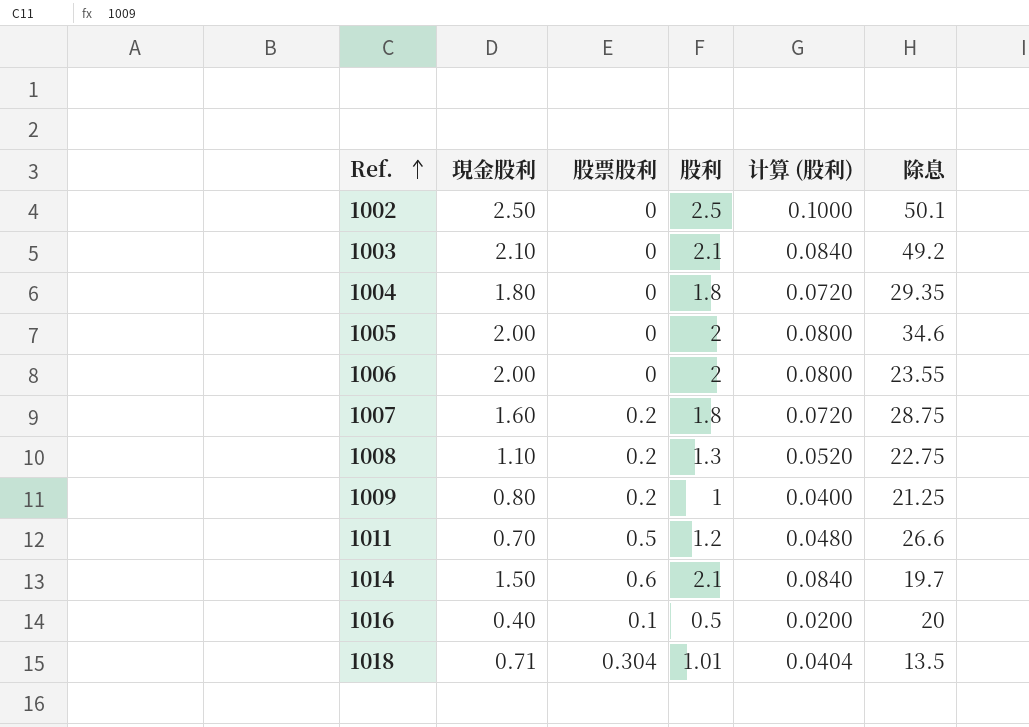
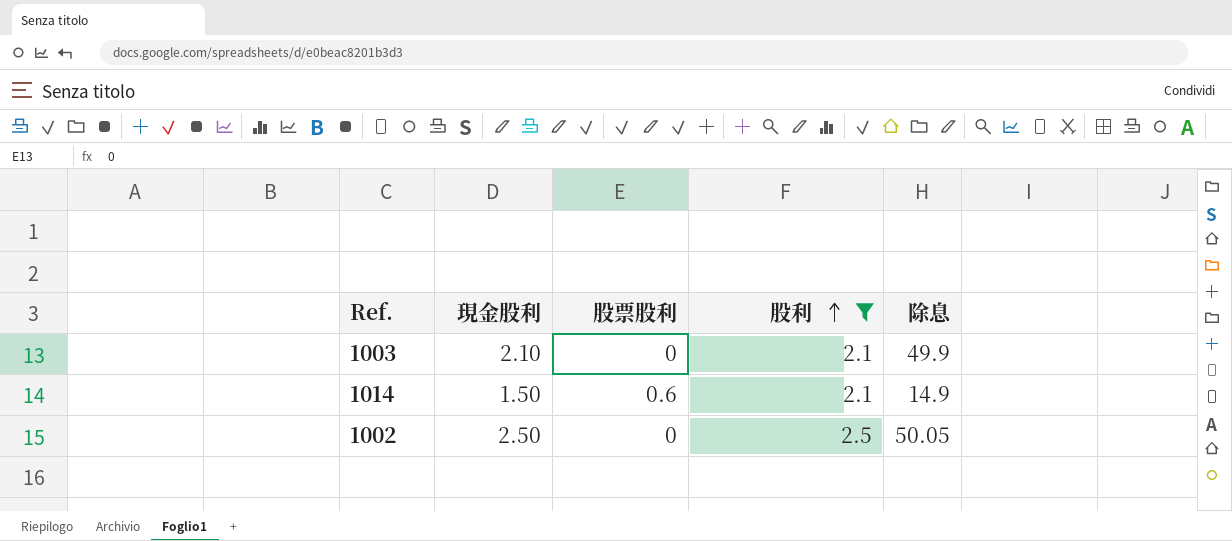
filter: none -> 股利 >= 2.1
row order: Ref. ascending -> 股利 ascending
column 计算 (股利) | formula: [股利] * 0.04 -> none
1003 | 除息: 49.2 -> 49.9
1014 | 除息: 19.7 -> 14.9
1002 | 除息: 50.1 -> 50.05

